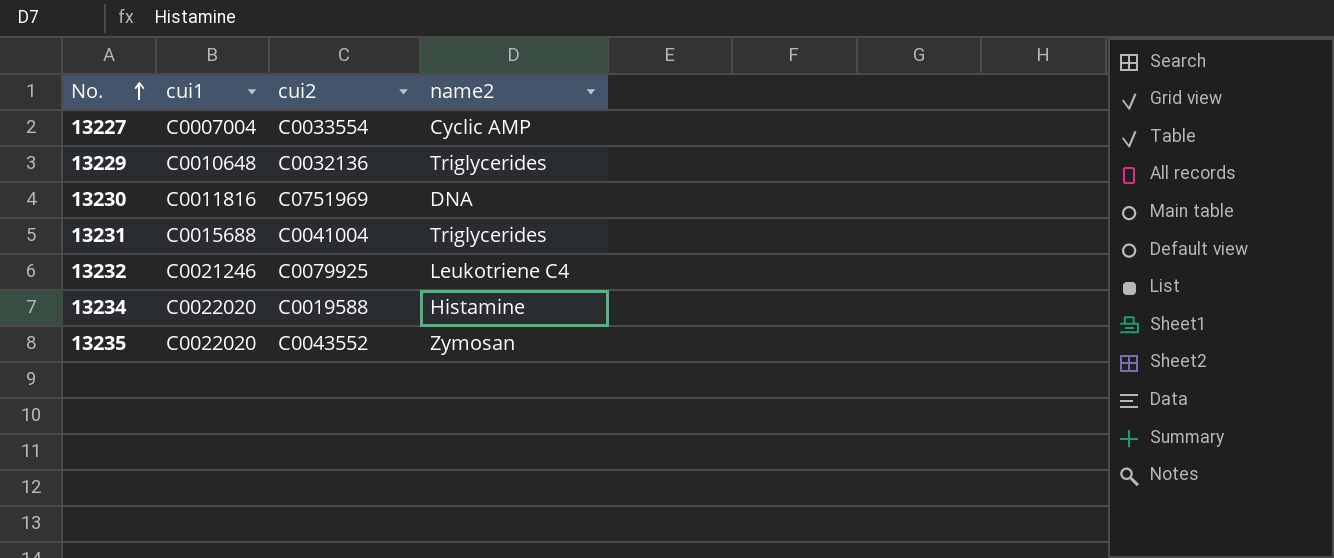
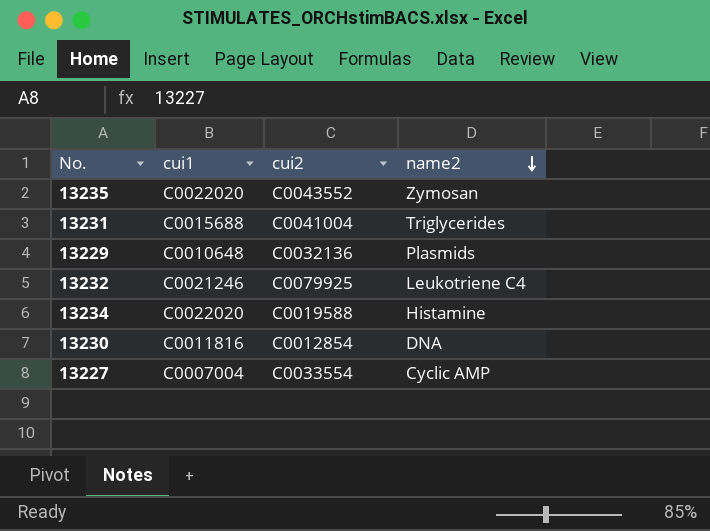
row order: No. ascending -> name2 descending
13229 | name2: Triglycerides -> Plasmids
13230 | cui2: C0751969 -> C0012854

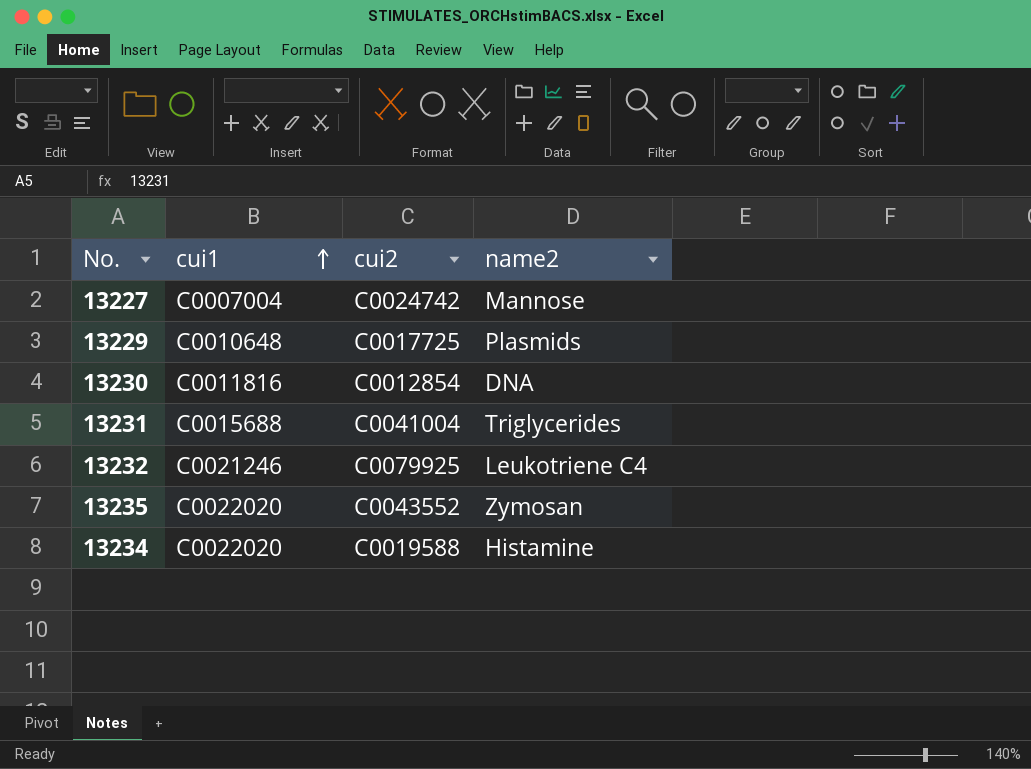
row order: name2 descending -> cui1 ascending
13227 | cui2: C0033554 -> C0024742
13227 | name2: Cyclic AMP -> Mannose
13229 | cui2: C0032136 -> C0017725

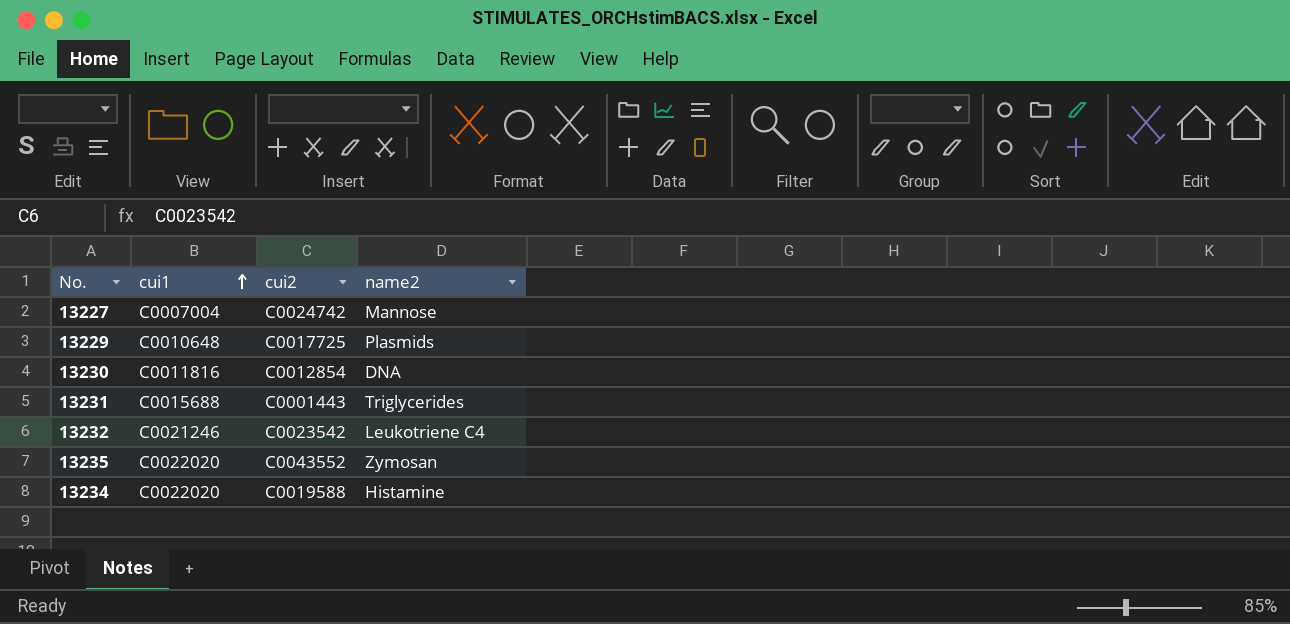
13231 | cui2: C0041004 -> C0001443
13232 | cui2: C0079925 -> C0023542

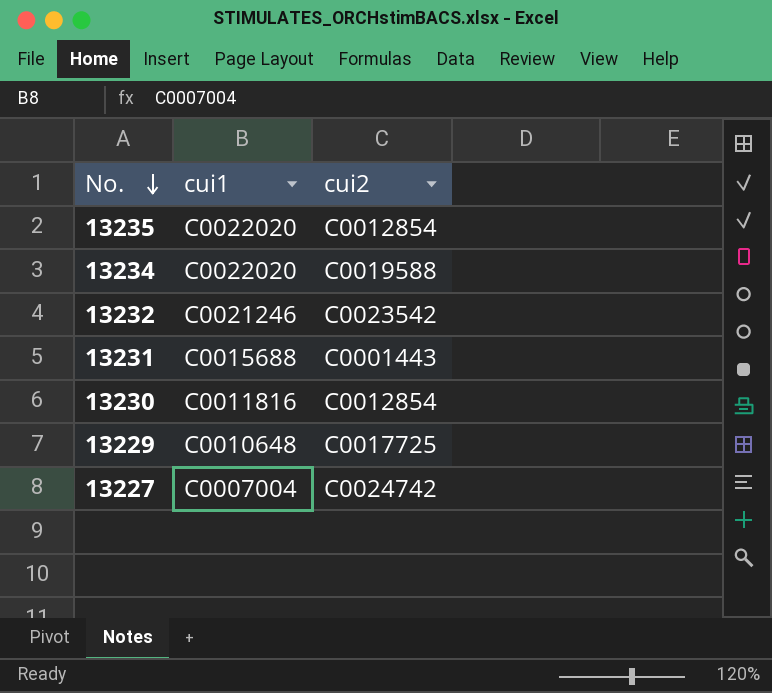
row order: cui1 ascending -> No. descending
column name2 | position: 4 -> none
13235 | cui2: C0043552 -> C0012854

